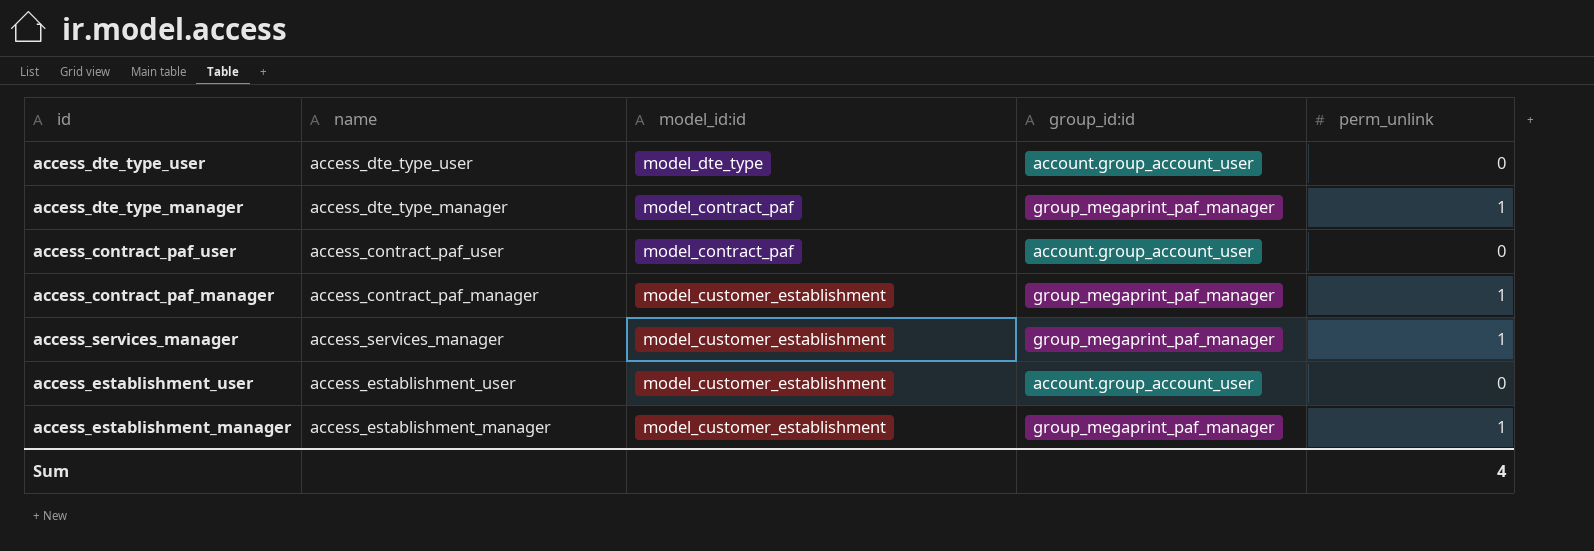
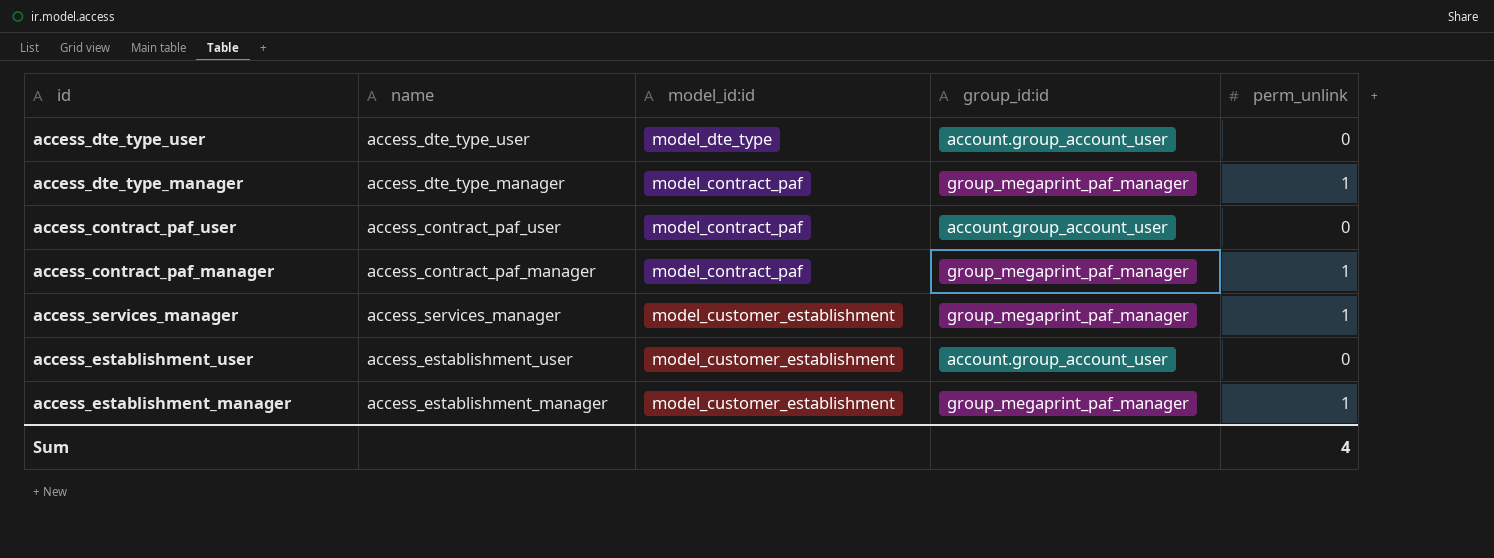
access_contract_paf_manager | model_id:id: model_customer_establishment -> model_contract_paf

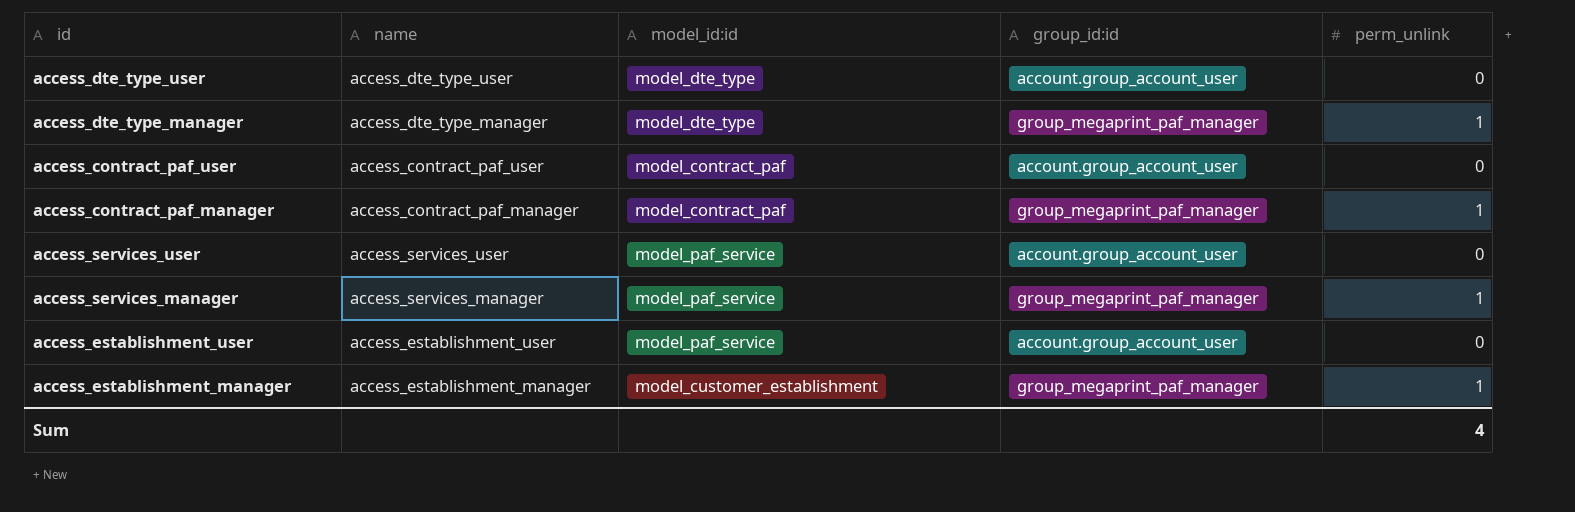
access_dte_type_manager | model_id:id: model_contract_paf -> model_dte_type
row access_services_user: none -> access_services_user | model_paf_service | account.group_account_user | 0
access_services_manager | model_id:id: model_customer_establishment -> model_paf_service
access_establishment_user | model_id:id: model_customer_establishment -> model_paf_service

